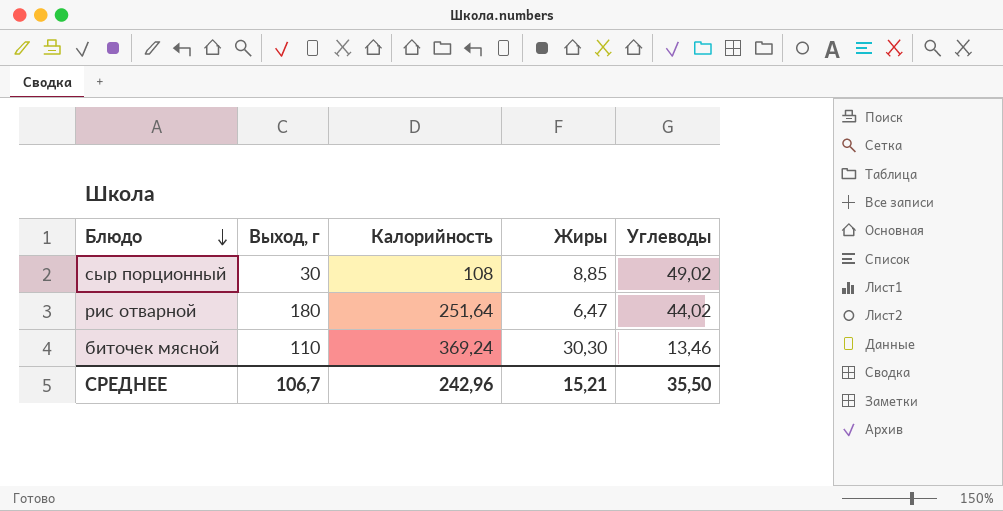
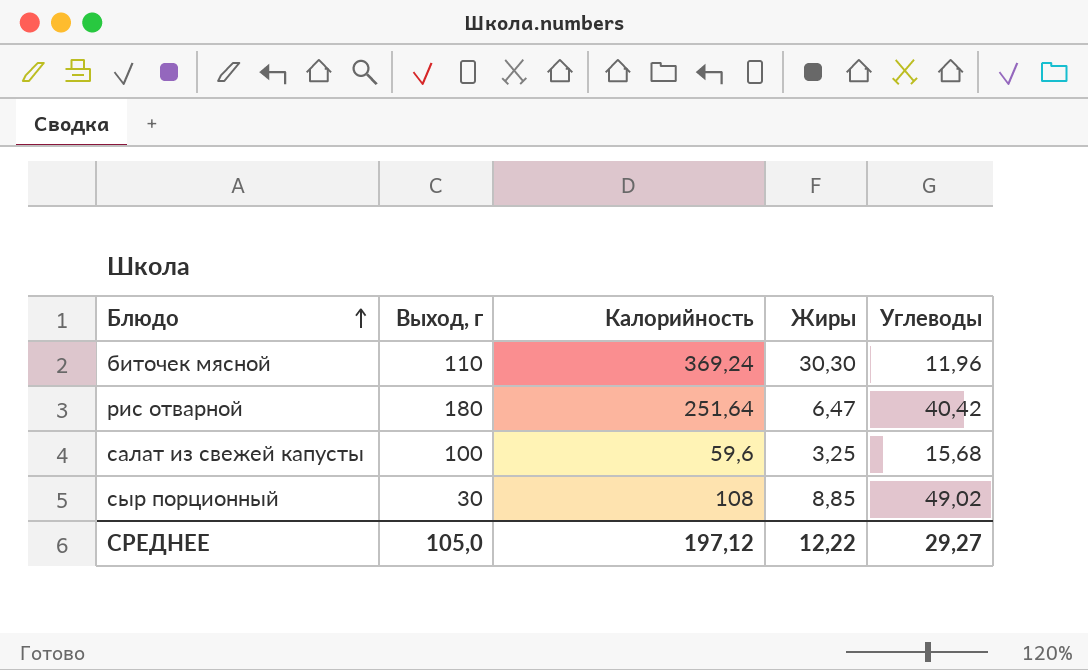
row order: Блюдо descending -> Блюдо ascending
биточек мясной | Углеводы: 13,46 -> 11,96
рис отварной | Углеводы: 44,02 -> 40,42
row салат из свежей капусты: none -> 100 | 59,6 | 3,25 | 15,68
СРЕДНЕЕ | Выход, г: 106,7 -> 105,0
СРЕДНЕЕ | Калорийность: 242,96 -> 197,12
СРЕДНЕЕ | Жиры: 15,21 -> 12,22
СРЕДНЕЕ | Углеводы: 35,50 -> 29,27

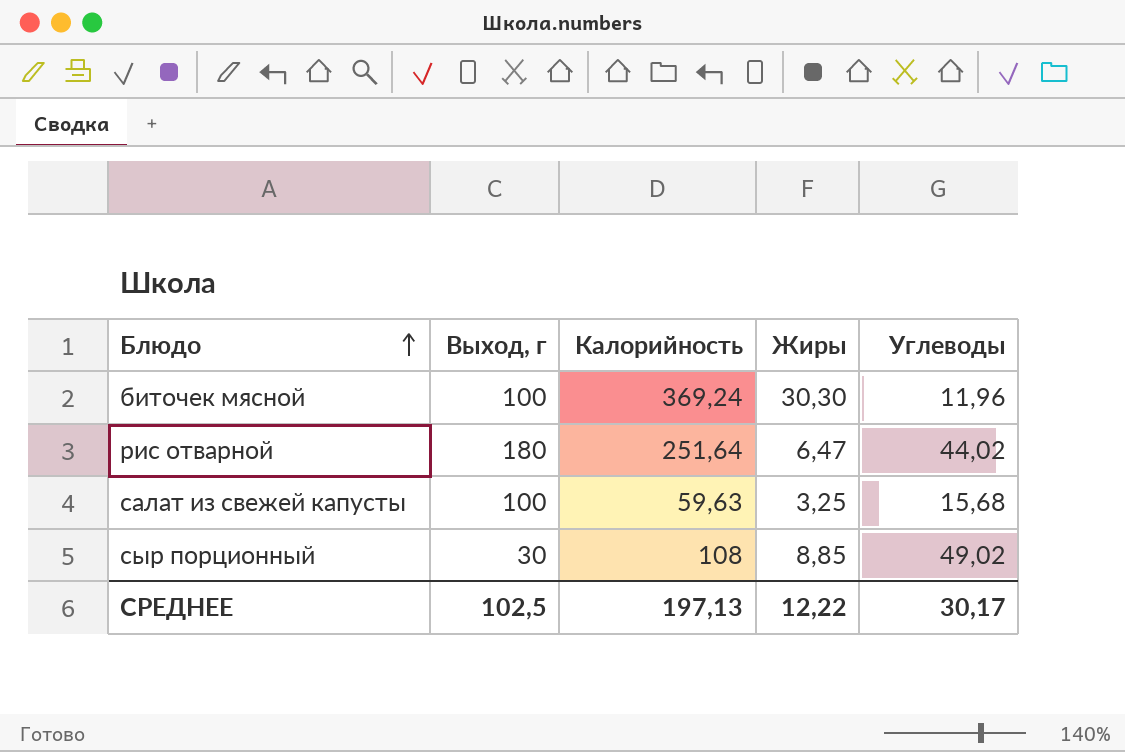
биточек мясной | Выход, г: 110 -> 100
рис отварной | Углеводы: 40,42 -> 44,02
салат из свежей капусты | Калорийность: 59,6 -> 59,63
СРЕДНЕЕ | Выход, г: 105,0 -> 102,5
СРЕДНЕЕ | Калорийность: 197,12 -> 197,13
СРЕДНЕЕ | Углеводы: 29,27 -> 30,17

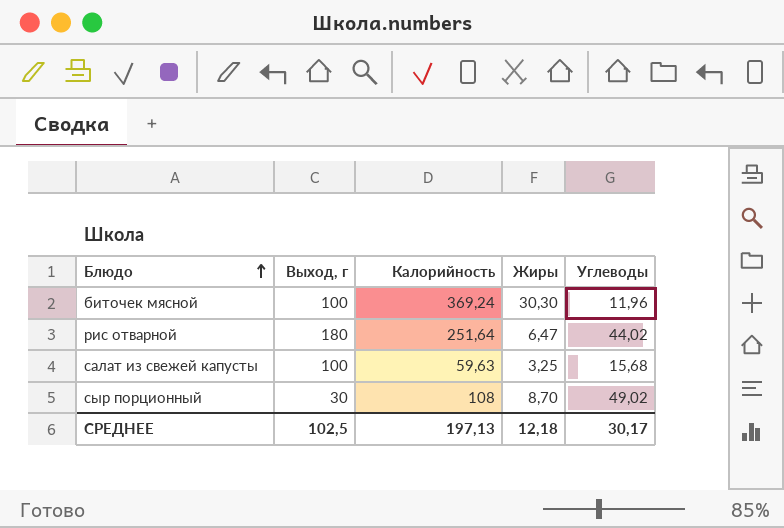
сыр порционный | Жиры: 8,85 -> 8,70
СРЕДНЕЕ | Жиры: 12,22 -> 12,18

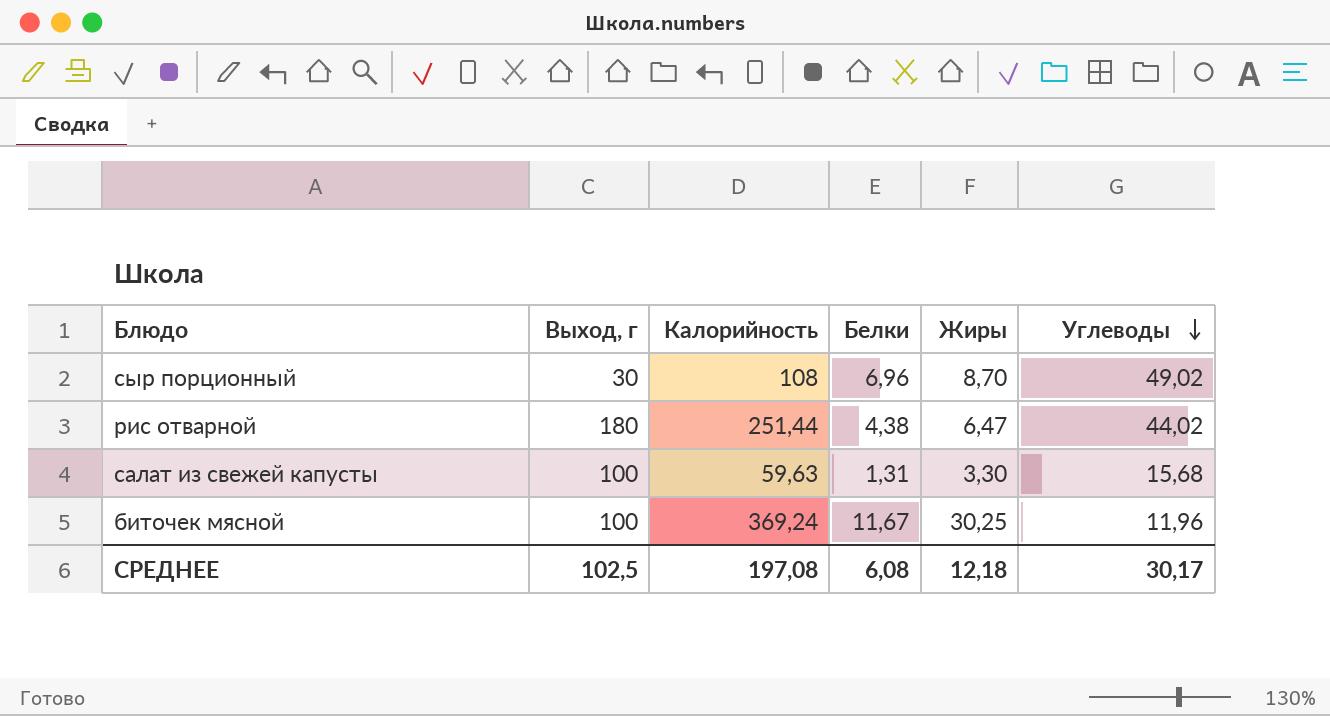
row order: Блюдо ascending -> Углеводы descending
column Белки | position: none -> 4
рис отварной | Калорийность: 251,64 -> 251,44
салат из свежей капусты | Жиры: 3,25 -> 3,30
биточек мясной | Жиры: 30,30 -> 30,25
СРЕДНЕЕ | Калорийность: 197,13 -> 197,08

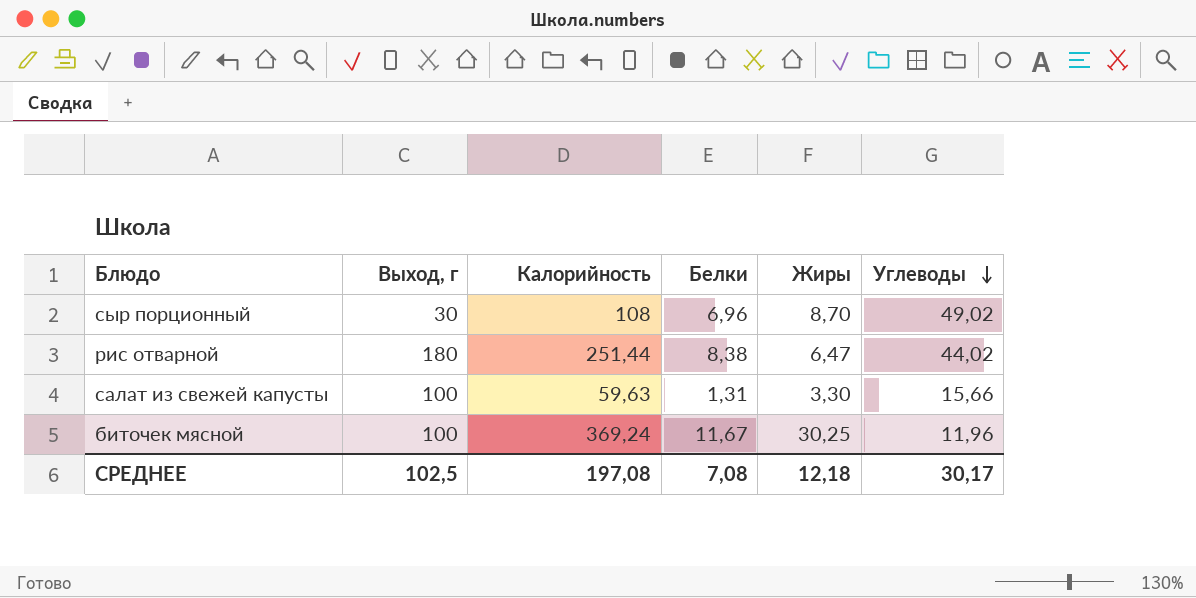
рис отварной | Белки: 4,38 -> 8,38
салат из свежей капусты | Углеводы: 15,68 -> 15,66
СРЕДНЕЕ | Белки: 6,08 -> 7,08

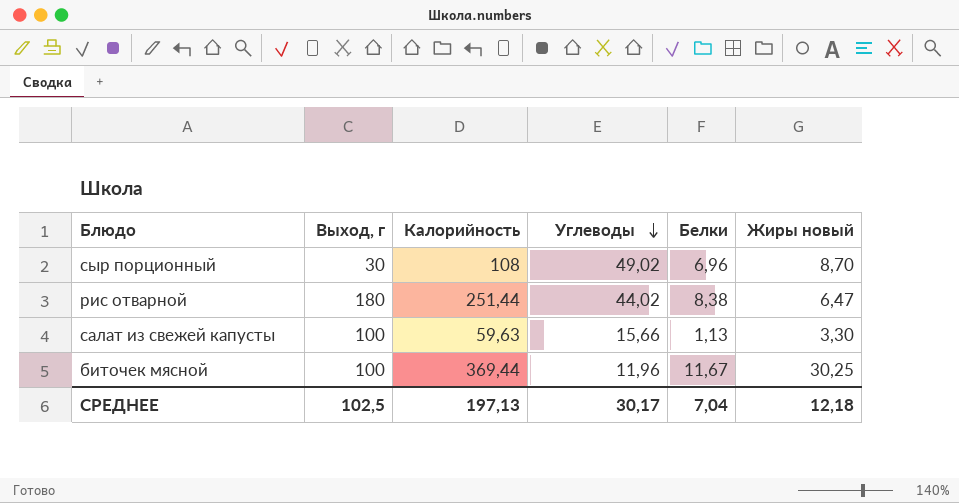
column Углеводы | position: 6 -> 4
column name: Жиры -> Жиры новый
салат из свежей капусты | Белки: 1,31 -> 1,13
биточек мясной | Калорийность: 369,24 -> 369,44
СРЕДНЕЕ | Калорийность: 197,08 -> 197,13
СРЕДНЕЕ | Белки: 7,08 -> 7,04

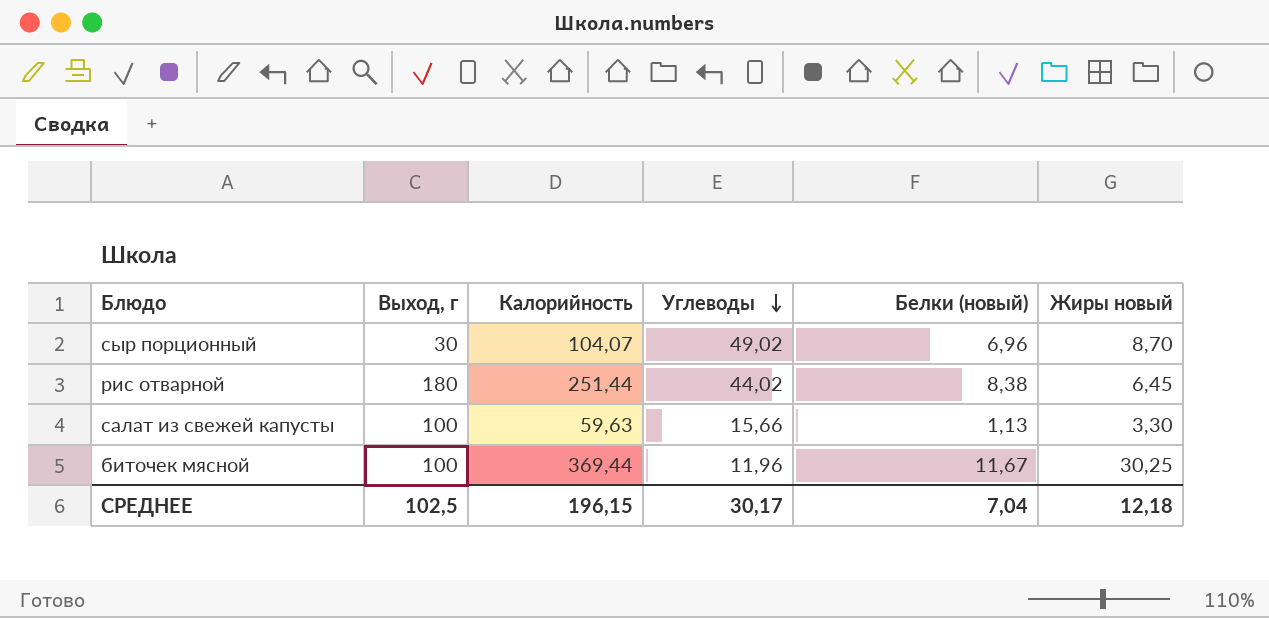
column name: Белки -> Белки (новый)
сыр порционный | Калорийность: 108 -> 104,07
рис отварной | Жиры новый: 6,47 -> 6,45
СРЕДНЕЕ | Калорийность: 197,13 -> 196,15

